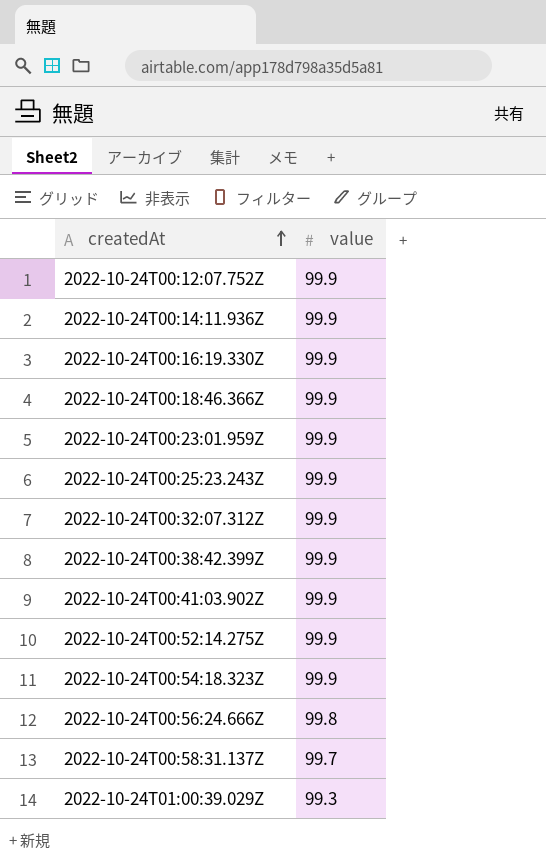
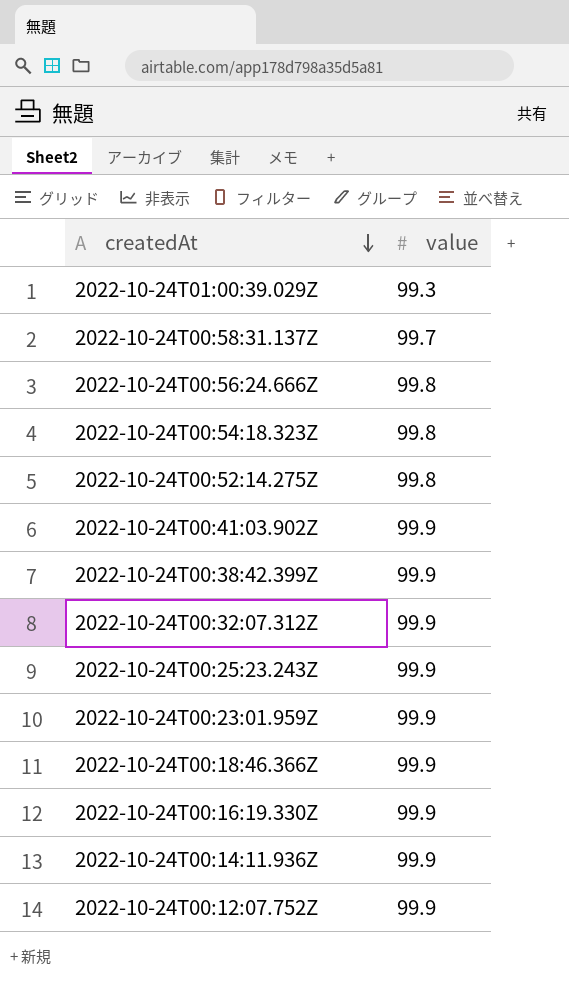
row order: createdAt ascending -> createdAt descending
2022-10-24T00:54:18.323Z | value: 99.9 -> 99.8
2022-10-24T00:52:14.275Z | value: 99.9 -> 99.8

